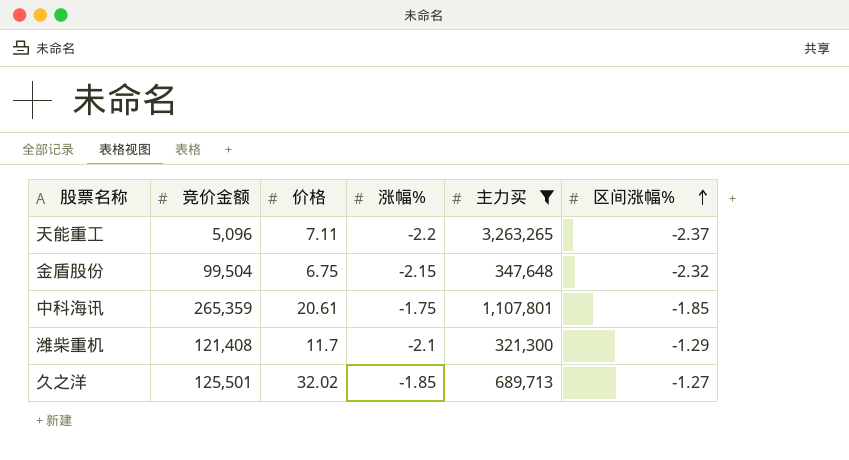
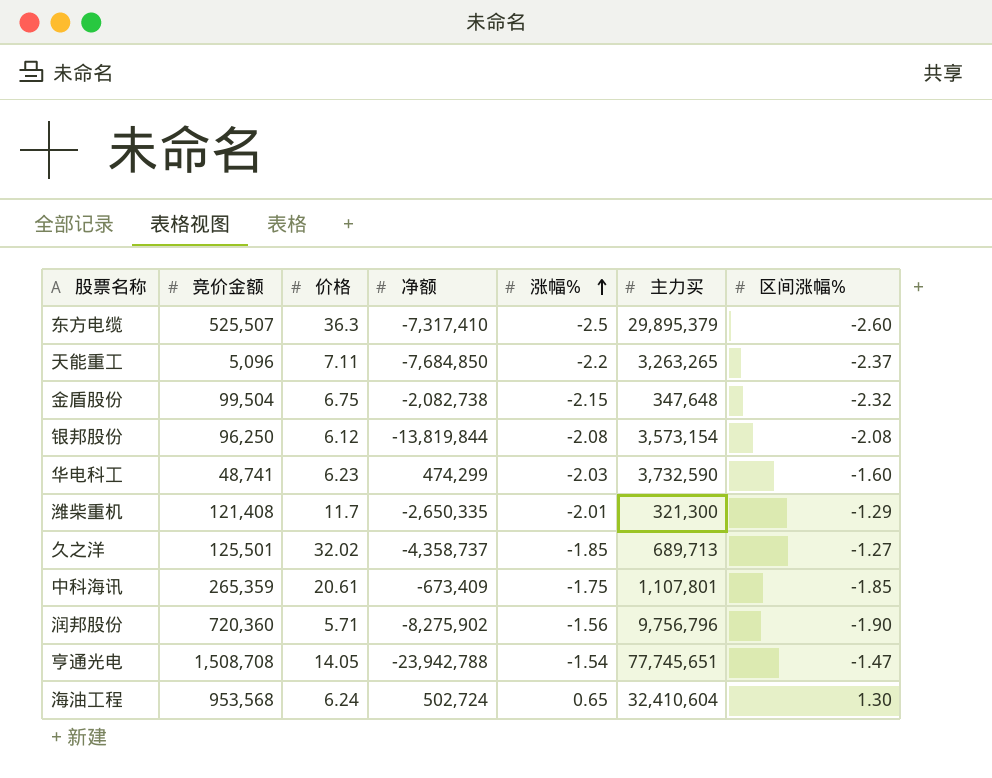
filter: 主力买 <= 3,263,265 -> none
row order: 区间涨幅% ascending -> 涨幅% ascending
column 净额 | position: none -> 4
潍柴重机 | 涨幅%: -2.1 -> -2.01

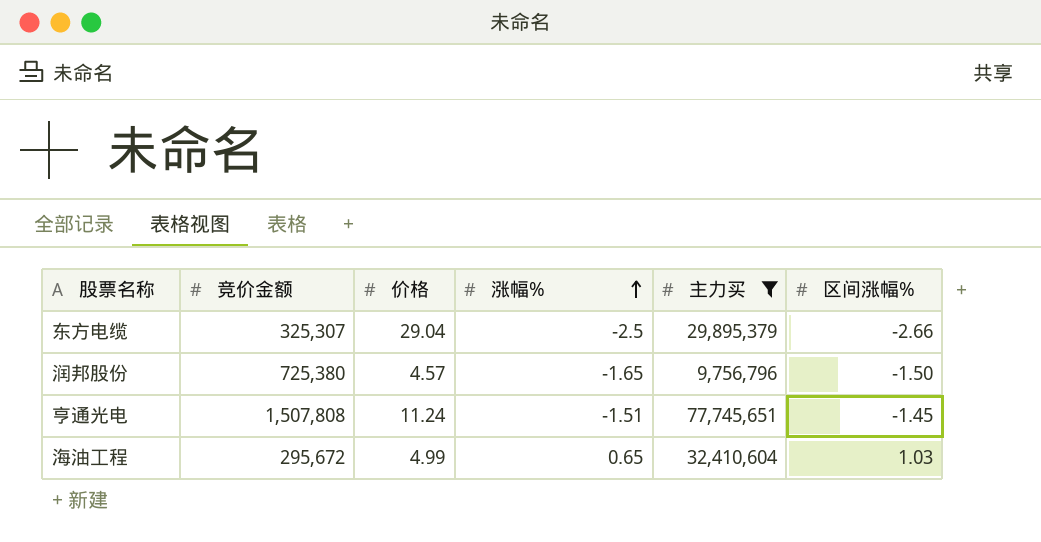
filter: none -> 主力买 >= 9,756,796
column 净额 | position: 4 -> none
东方电缆 | 竞价金额: 525,507 -> 325,307
东方电缆 | 价格: 36.3 -> 29.04
东方电缆 | 区间涨幅%: -2.60 -> -2.66
润邦股份 | 竞价金额: 720,360 -> 725,380
润邦股份 | 价格: 5.71 -> 4.57
润邦股份 | 涨幅%: -1.56 -> -1.65
润邦股份 | 区间涨幅%: -1.90 -> -1.50
亨通光电 | 竞价金额: 1,508,708 -> 1,507,808
亨通光电 | 价格: 14.05 -> 11.24
亨通光电 | 涨幅%: -1.54 -> -1.51
亨通光电 | 区间涨幅%: -1.47 -> -1.45
海油工程 | 竞价金额: 953,568 -> 295,672
海油工程 | 价格: 6.24 -> 4.99
海油工程 | 区间涨幅%: 1.30 -> 1.03

